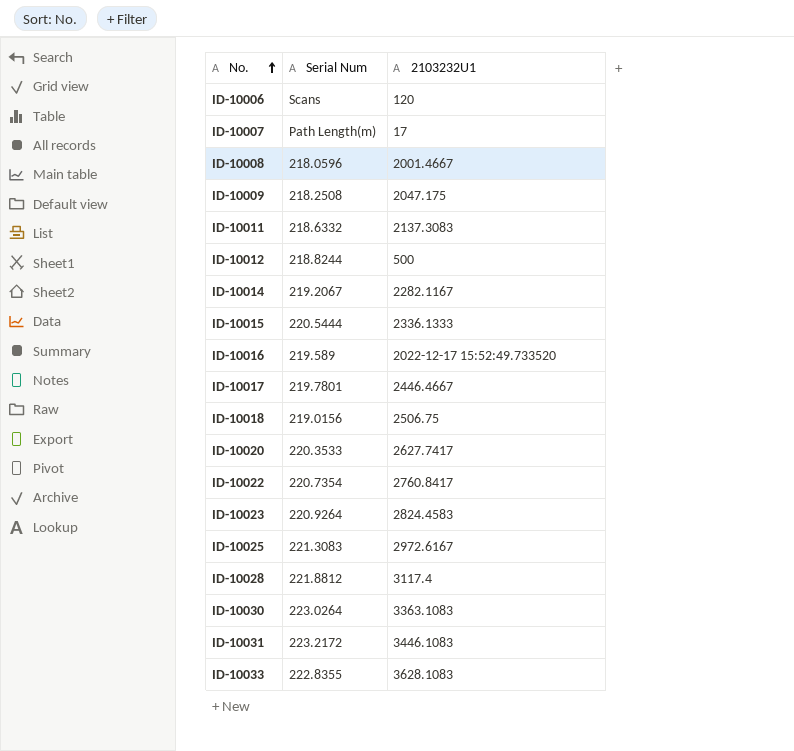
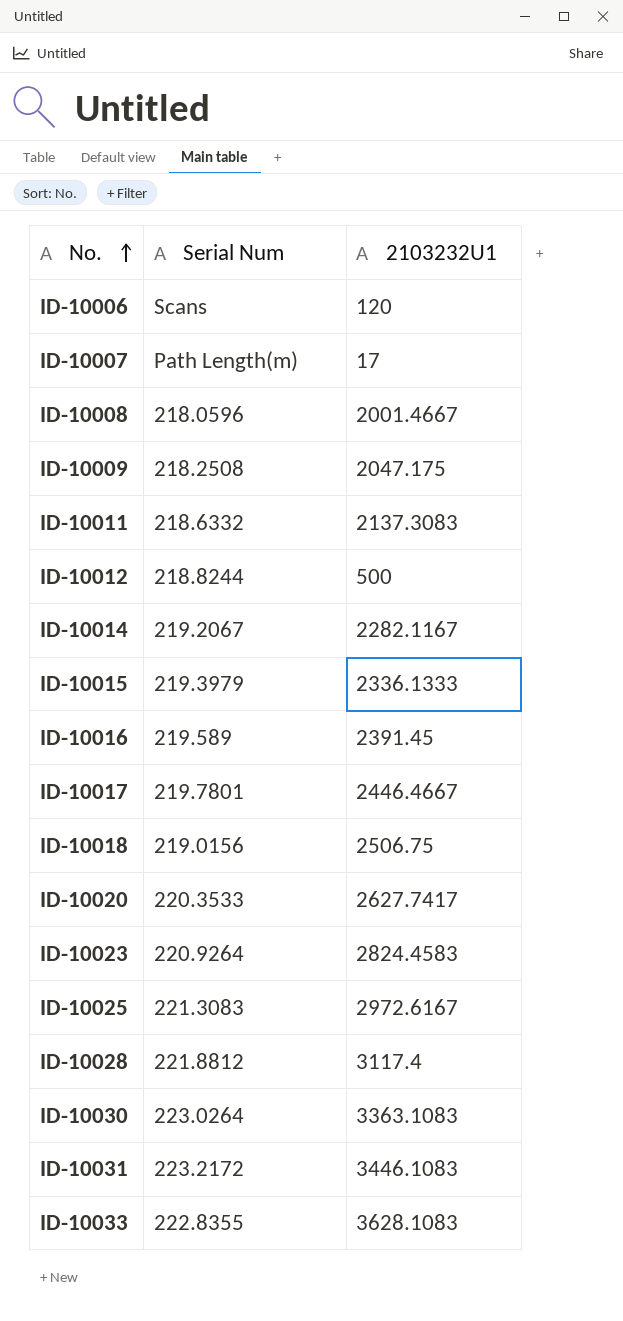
row ID-10022: 220.7354 | 2760.8417 -> none
ID-10015 | Serial Num: 220.5444 -> 219.3979
ID-10016 | 2103232U1: 2022-12-17 15:52:49.733520 -> 2391.45

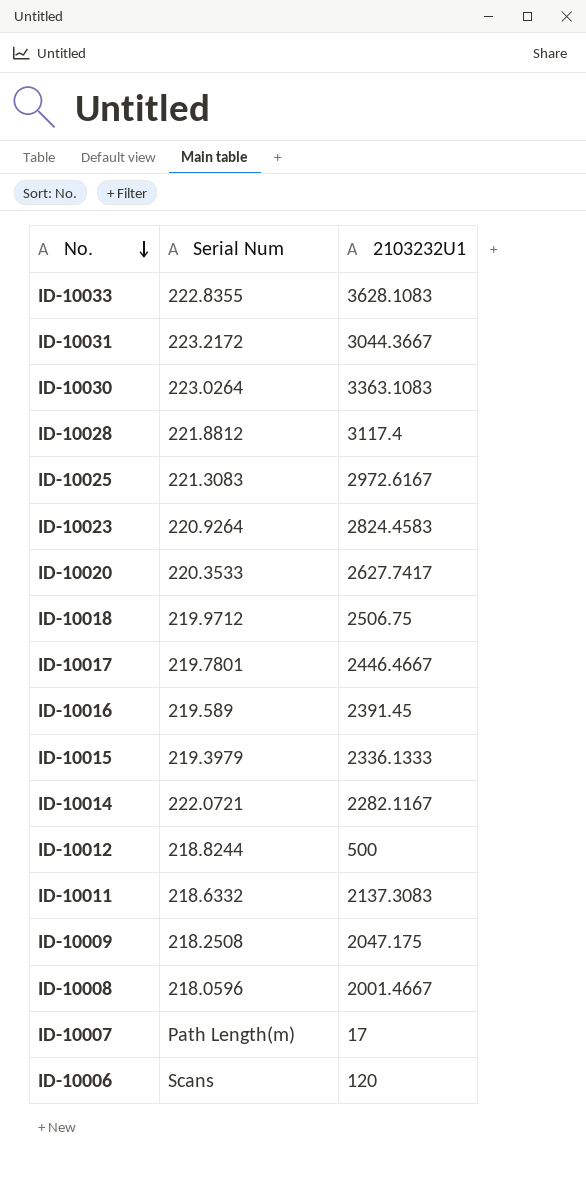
row order: No. ascending -> No. descending
ID-10031 | 2103232U1: 3446.1083 -> 3044.3667
ID-10018 | Serial Num: 219.0156 -> 219.9712
ID-10014 | Serial Num: 219.2067 -> 222.0721

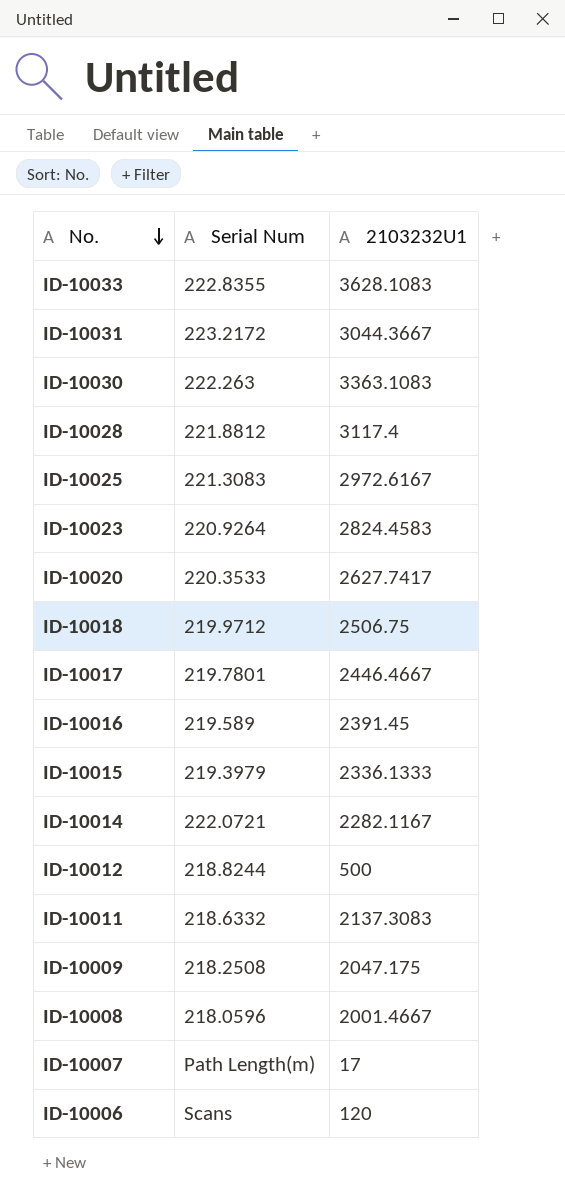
ID-10030 | Serial Num: 223.0264 -> 222.263

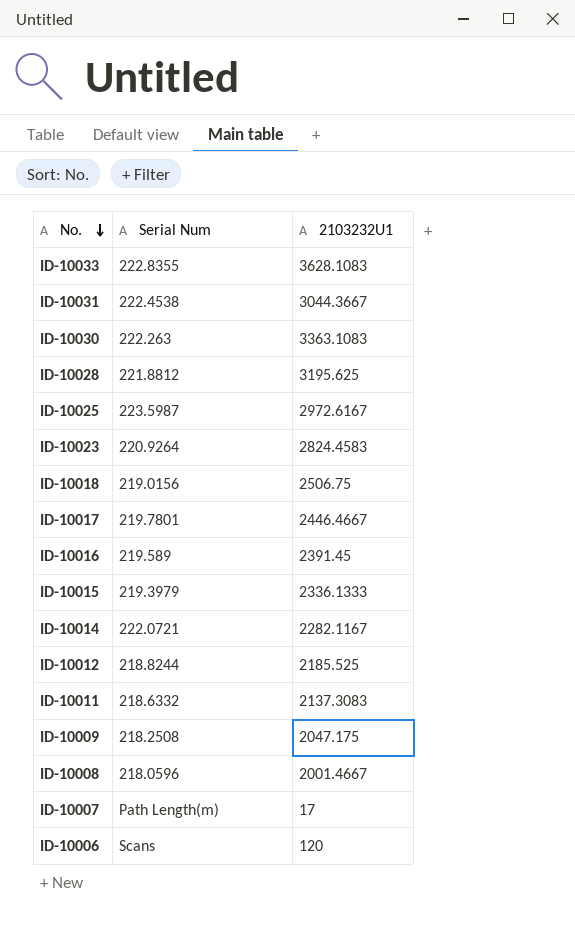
row ID-10020: 220.3533 | 2627.7417 -> none
ID-10031 | Serial Num: 223.2172 -> 222.4538
ID-10028 | 2103232U1: 3117.4 -> 3195.625
ID-10025 | Serial Num: 221.3083 -> 223.5987
ID-10018 | Serial Num: 219.9712 -> 219.0156
ID-10012 | 2103232U1: 500 -> 2185.525

